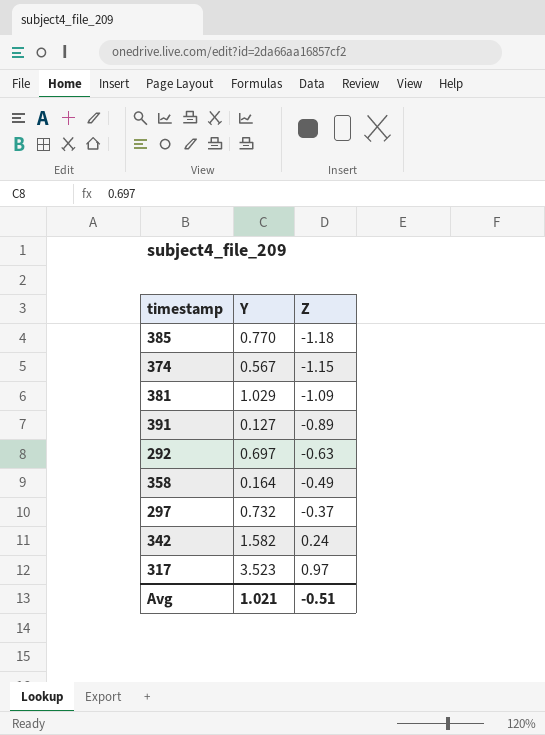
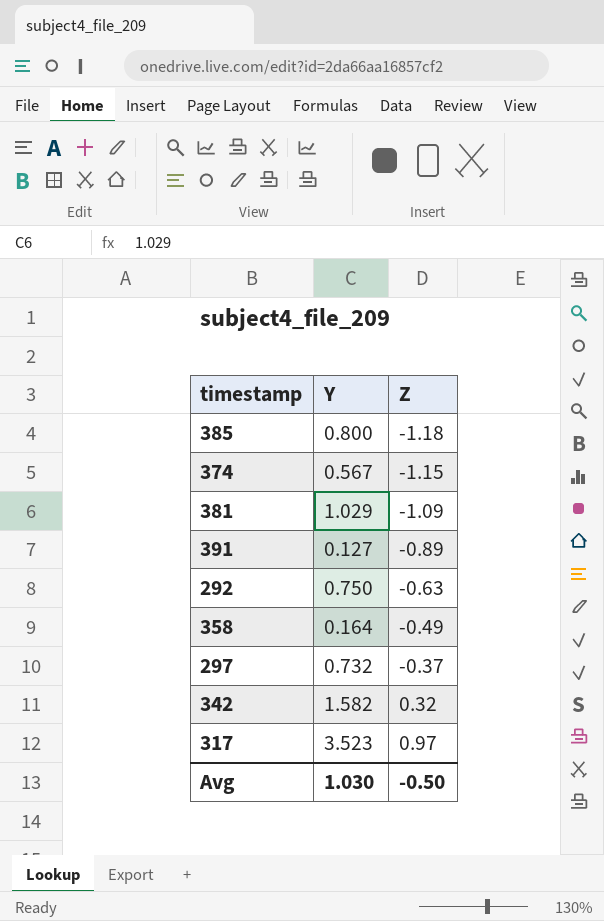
385 | Y: 0.770 -> 0.800
292 | Y: 0.697 -> 0.750
342 | Z: 0.24 -> 0.32
Avg | Y: 1.021 -> 1.030
Avg | Z: -0.51 -> -0.50

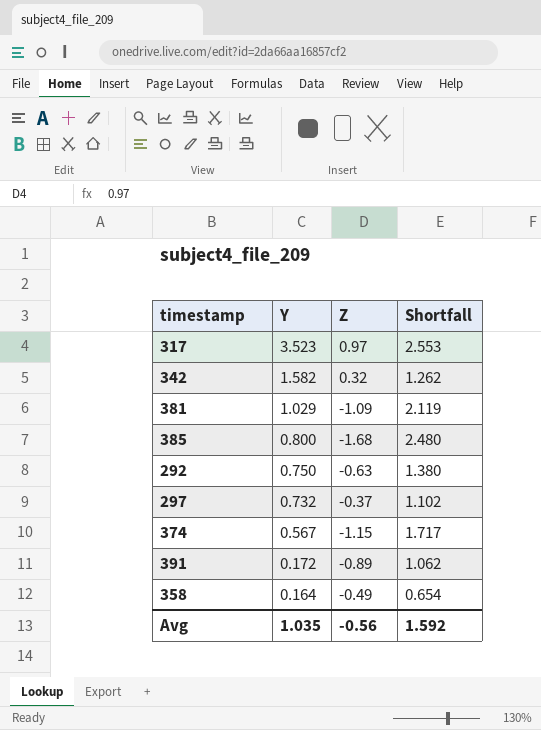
row order: Z ascending -> Y descending
column Shortfall | formula: none -> [Y] - [Z]
385 | Z: -1.18 -> -1.68
391 | Y: 0.127 -> 0.172
Avg | Y: 1.030 -> 1.035
Avg | Z: -0.50 -> -0.56

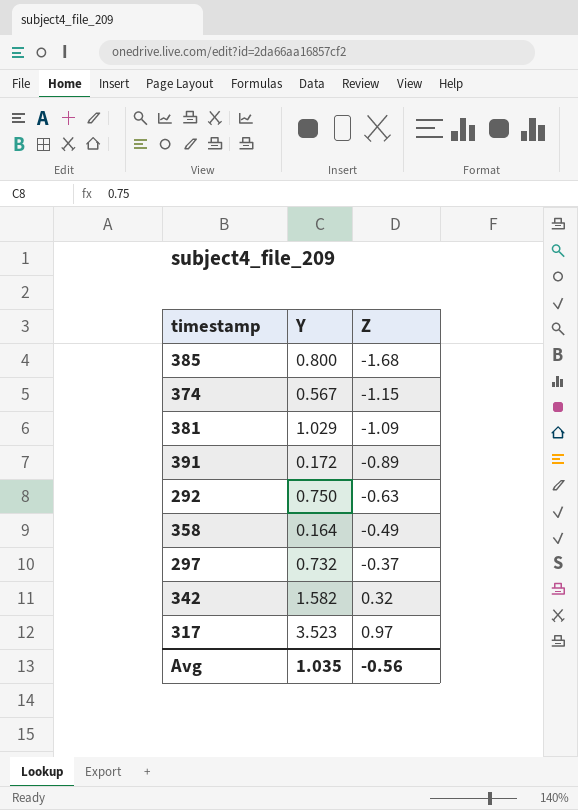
row order: Y descending -> Z ascending
column Shortfall | formula: [Y] - [Z] -> none

